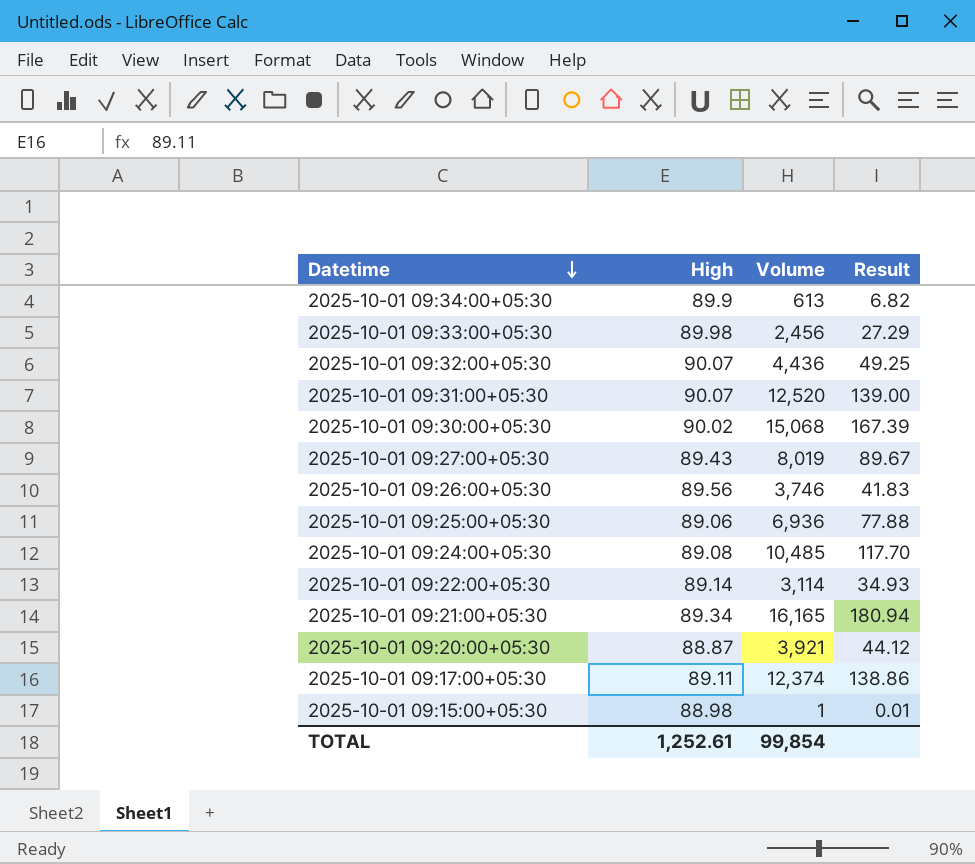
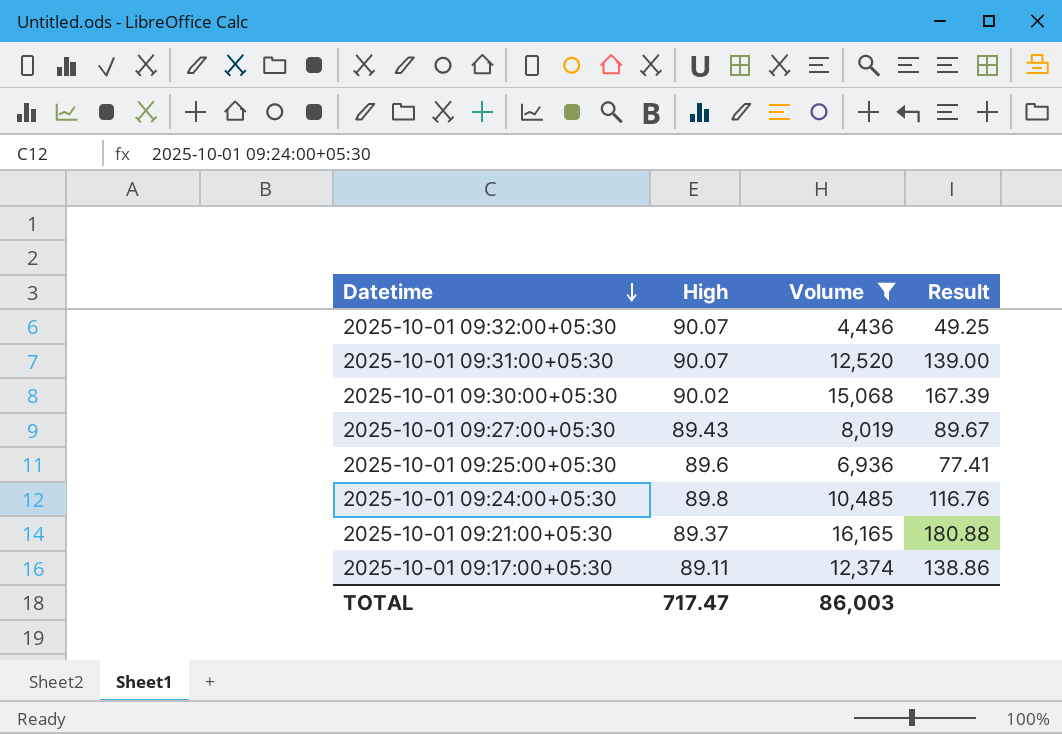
filter: none -> Volume >= 4,436
2025-10-01 09:25:00+05:30 | High: 89.06 -> 89.6
2025-10-01 09:25:00+05:30 | Result: 77.88 -> 77.41
2025-10-01 09:24:00+05:30 | High: 89.08 -> 89.8
2025-10-01 09:24:00+05:30 | Result: 117.70 -> 116.76
2025-10-01 09:21:00+05:30 | High: 89.34 -> 89.37
2025-10-01 09:21:00+05:30 | Result: 180.94 -> 180.88
TOTAL | High: 1,252.61 -> 717.47
TOTAL | Volume: 99,854 -> 86,003

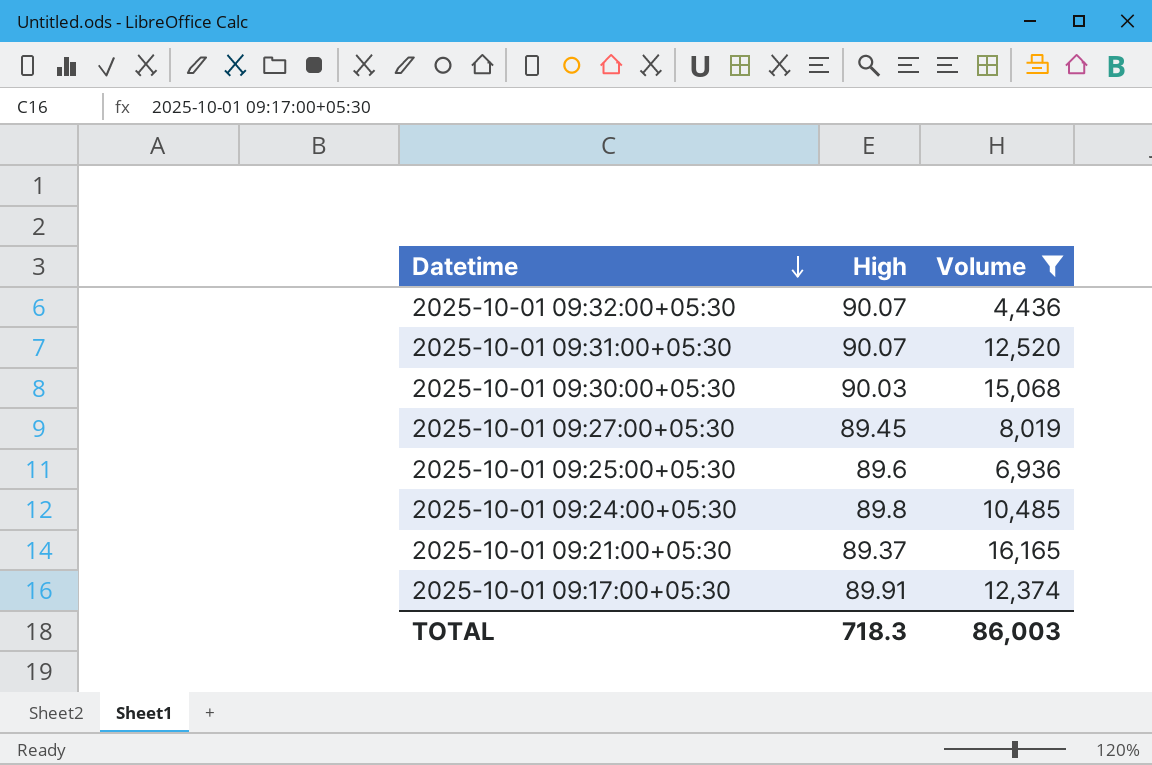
column Result | formula: [Volume] / [High] -> none
2025-10-01 09:30:00+05:30 | High: 90.02 -> 90.03
2025-10-01 09:27:00+05:30 | High: 89.43 -> 89.45
2025-10-01 09:17:00+05:30 | High: 89.11 -> 89.91
TOTAL | High: 717.47 -> 718.3

